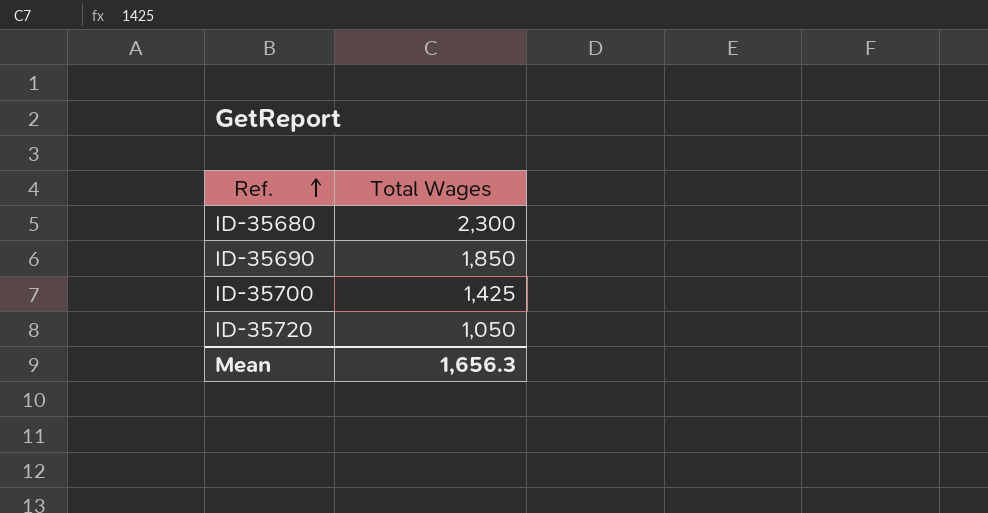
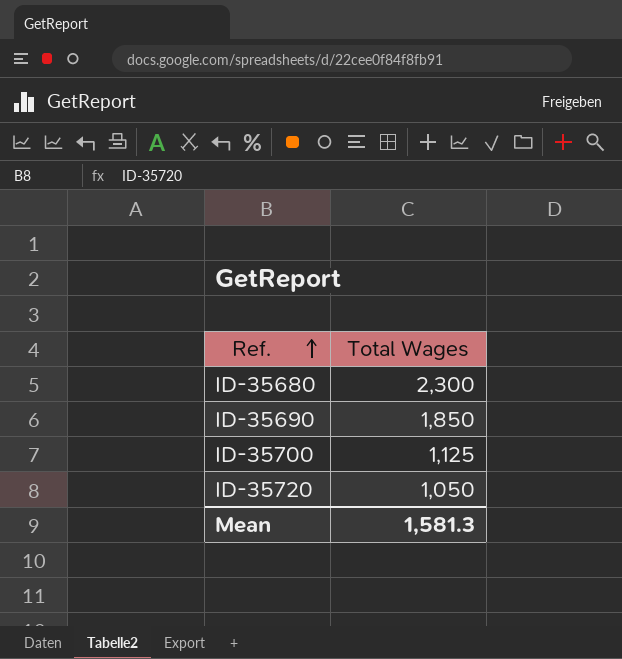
ID-35700 | Total Wages: 1,425 -> 1,125
Mean | Total Wages: 1,656.3 -> 1,581.3

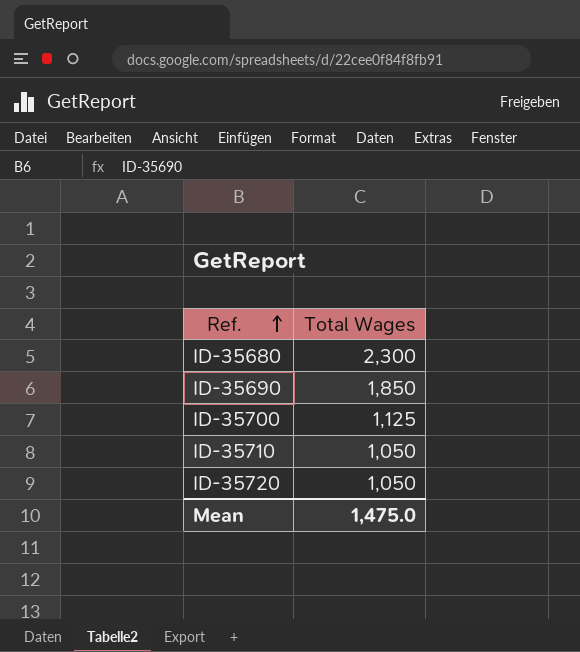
row ID-35710: none -> 1,050
Mean | Total Wages: 1,581.3 -> 1,475.0

